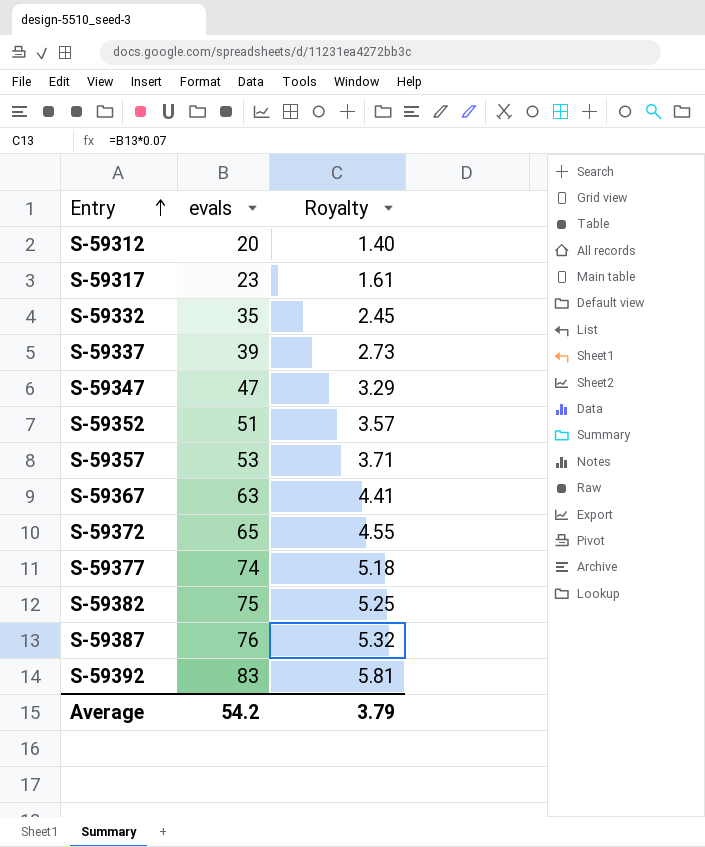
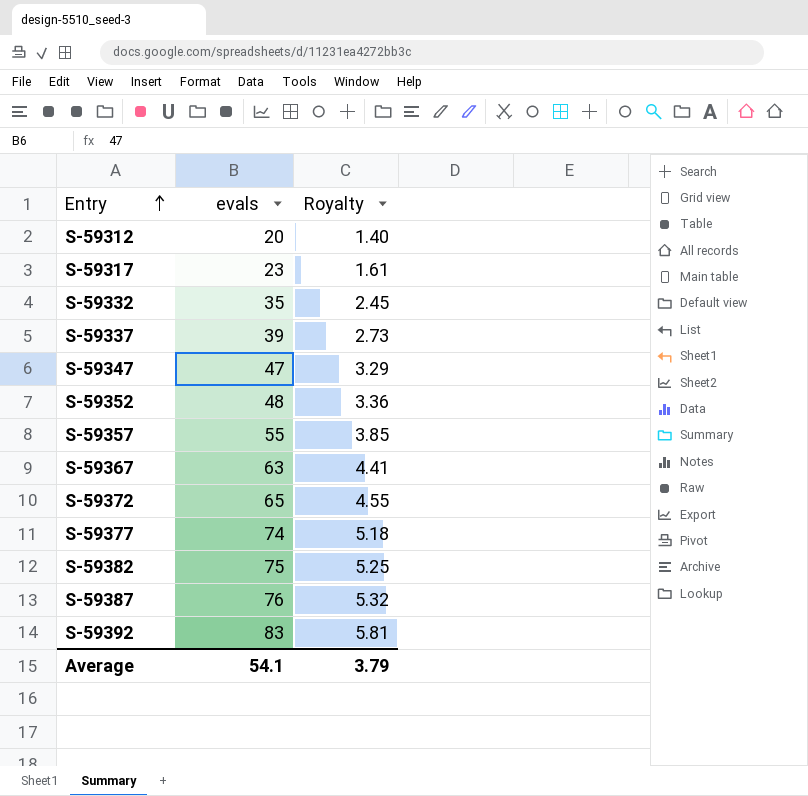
S-59352 | evals: 51 -> 48
S-59352 | Royalty: 3.57 -> 3.36
S-59357 | evals: 53 -> 55
S-59357 | Royalty: 3.71 -> 3.85
Average | evals: 54.2 -> 54.1

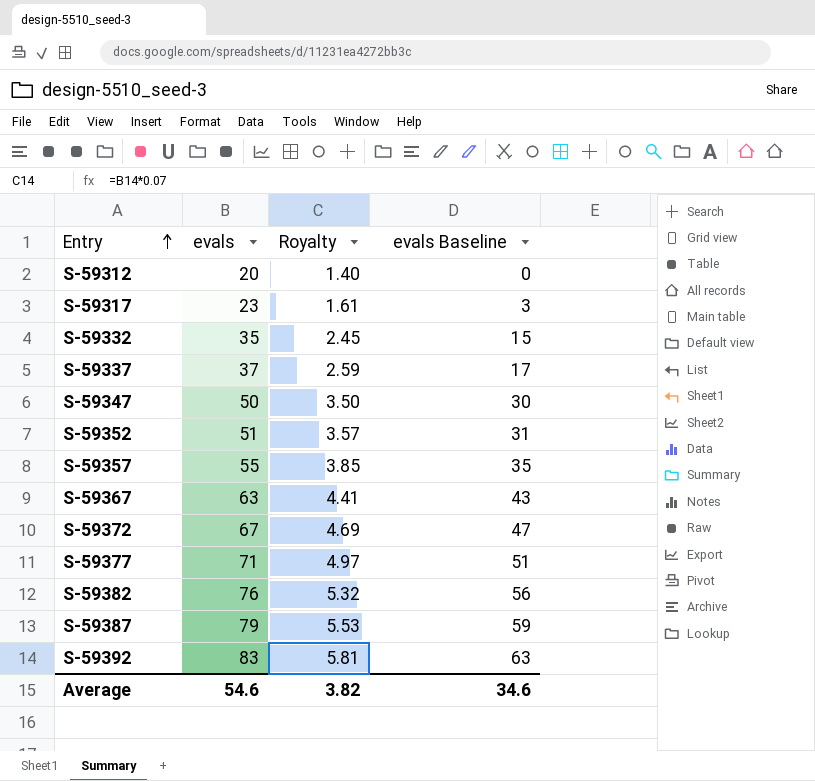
column evals Baseline | formula: none -> [evals] - 20
S-59337 | evals: 39 -> 37
S-59337 | Royalty: 2.73 -> 2.59
S-59347 | evals: 47 -> 50
S-59347 | Royalty: 3.29 -> 3.50
S-59352 | evals: 48 -> 51
S-59352 | Royalty: 3.36 -> 3.57
S-59372 | evals: 65 -> 67
S-59372 | Royalty: 4.55 -> 4.69
S-59377 | evals: 74 -> 71
S-59377 | Royalty: 5.18 -> 4.97
S-59382 | evals: 75 -> 76
S-59382 | Royalty: 5.25 -> 5.32
S-59387 | evals: 76 -> 79
S-59387 | Royalty: 5.32 -> 5.53
Average | evals: 54.1 -> 54.6
Average | Royalty: 3.79 -> 3.82

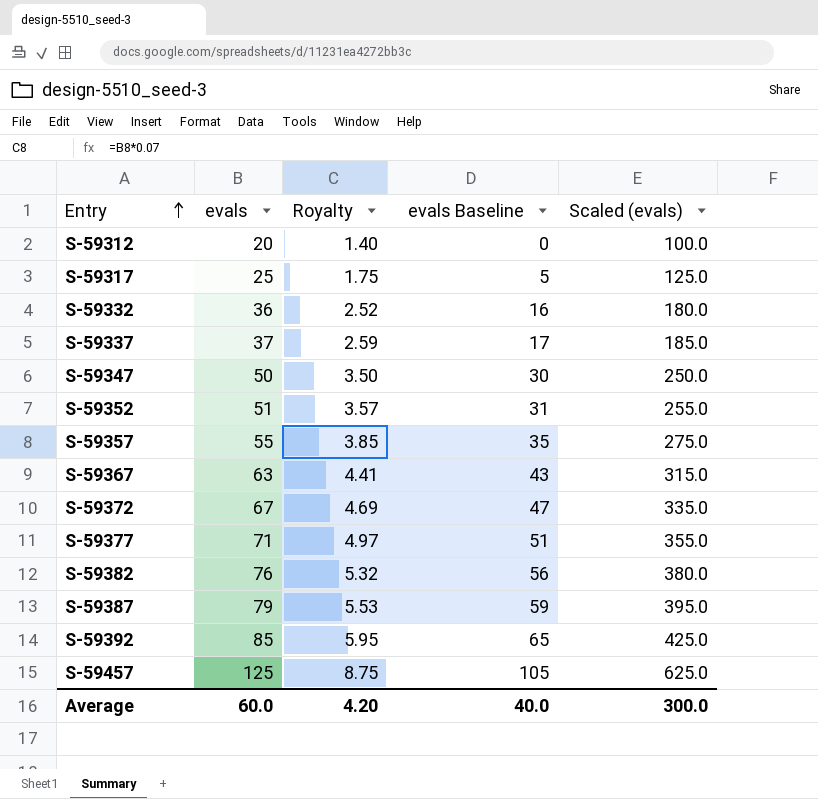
column Scaled (evals) | formula: none -> [evals] * 5
S-59317 | evals: 23 -> 25
S-59317 | Royalty: 1.61 -> 1.75
S-59317 | evals Baseline: 3 -> 5
S-59332 | evals: 35 -> 36
S-59332 | Royalty: 2.45 -> 2.52
S-59332 | evals Baseline: 15 -> 16
S-59392 | evals: 83 -> 85
S-59392 | Royalty: 5.81 -> 5.95
S-59392 | evals Baseline: 63 -> 65
row S-59457: none -> 125 | 8.75 | 105 | 625.0
Average | evals: 54.6 -> 60.0
Average | Royalty: 3.82 -> 4.20
Average | evals Baseline: 34.6 -> 40.0

